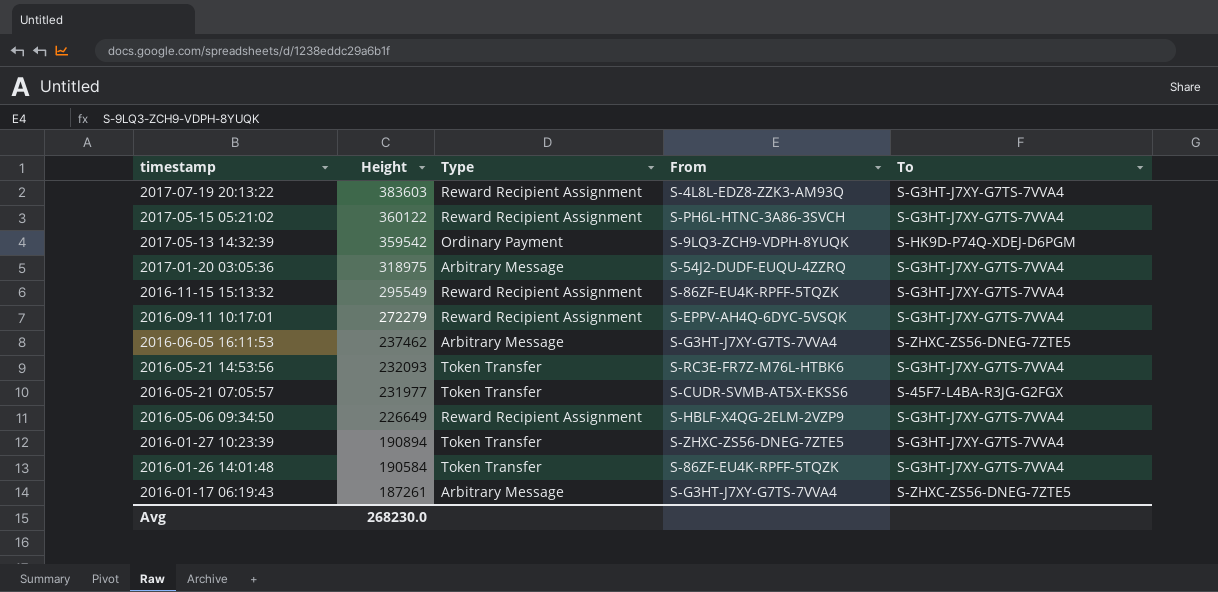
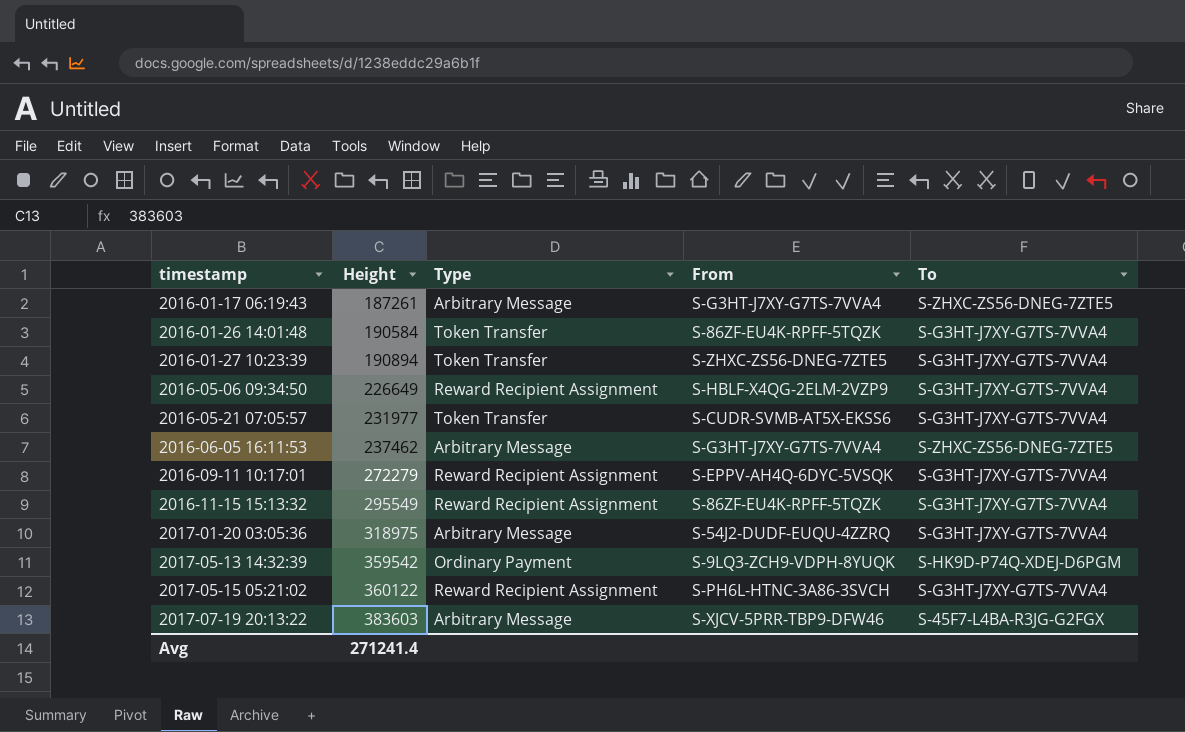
row order: timestamp descending -> timestamp ascending
row 2016-05-21 14:53:56: 232093 | Token Transfer | S-RC3E-FR7Z-M76L-HTBK6 | S-G3HT-J7XY-G7TS-7VVA4 -> none
2016-05-21 07:05:57 | To: S-45F7-L4BA-R3JG-G2FGX -> S-G3HT-J7XY-G7TS-7VVA4
2017-07-19 20:13:22 | Type: Reward Recipient Assignment -> Arbitrary Message
2017-07-19 20:13:22 | From: S-4L8L-EDZ8-ZZK3-AM93Q -> S-XJCV-5PRR-TBP9-DFW46
2017-07-19 20:13:22 | To: S-G3HT-J7XY-G7TS-7VVA4 -> S-45F7-L4BA-R3JG-G2FGX
Avg | Height: 268230.0 -> 271241.4

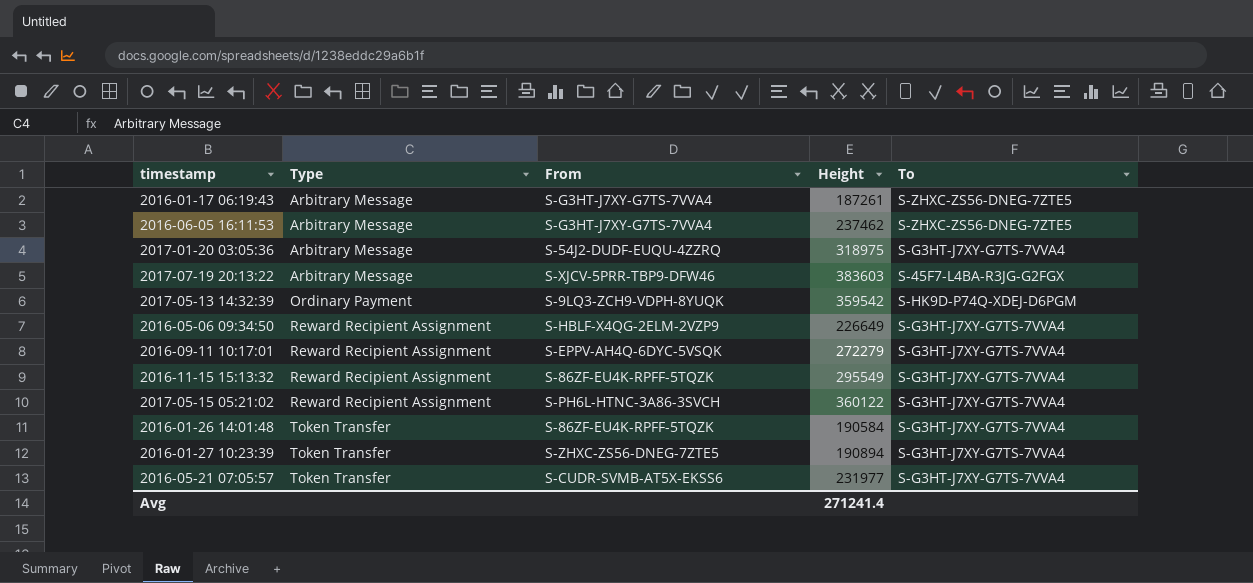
row order: timestamp ascending -> Type ascending
column Height | position: 2 -> 4

